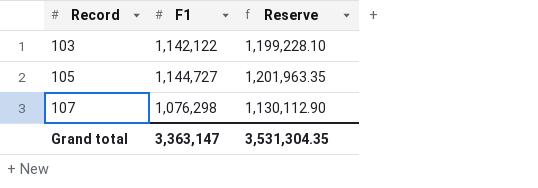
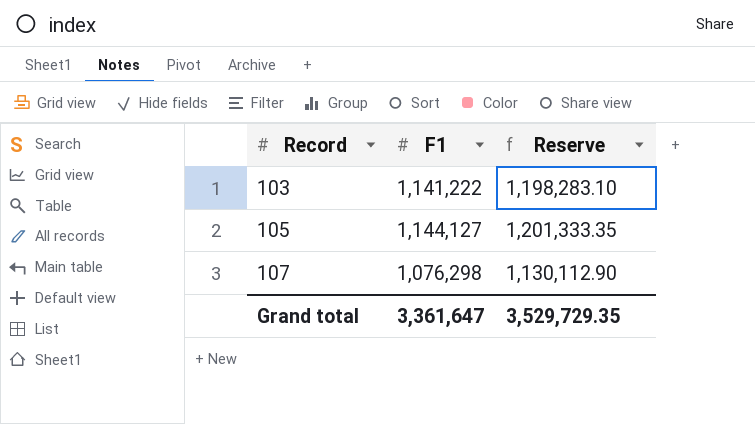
103 | F1: 1,142,122 -> 1,141,222
103 | Reserve: 1,199,228.10 -> 1,198,283.10
105 | F1: 1,144,727 -> 1,144,127
105 | Reserve: 1,201,963.35 -> 1,201,333.35
Grand total | F1: 3,363,147 -> 3,361,647
Grand total | Reserve: 3,531,304.35 -> 3,529,729.35

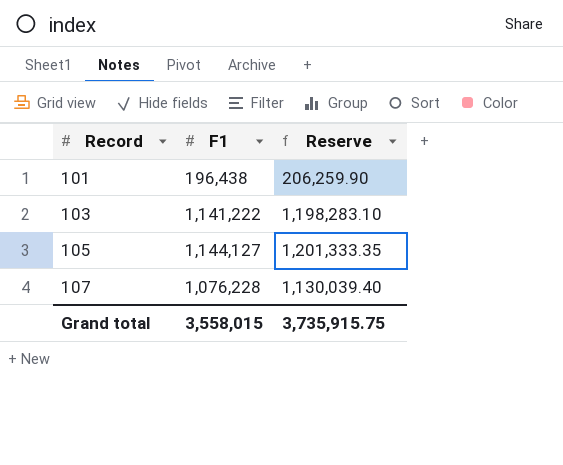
row 101: none -> 196,438 | 206,259.90
107 | F1: 1,076,298 -> 1,076,228
107 | Reserve: 1,130,112.90 -> 1,130,039.40
Grand total | F1: 3,361,647 -> 3,558,015
Grand total | Reserve: 3,529,729.35 -> 3,735,915.75

